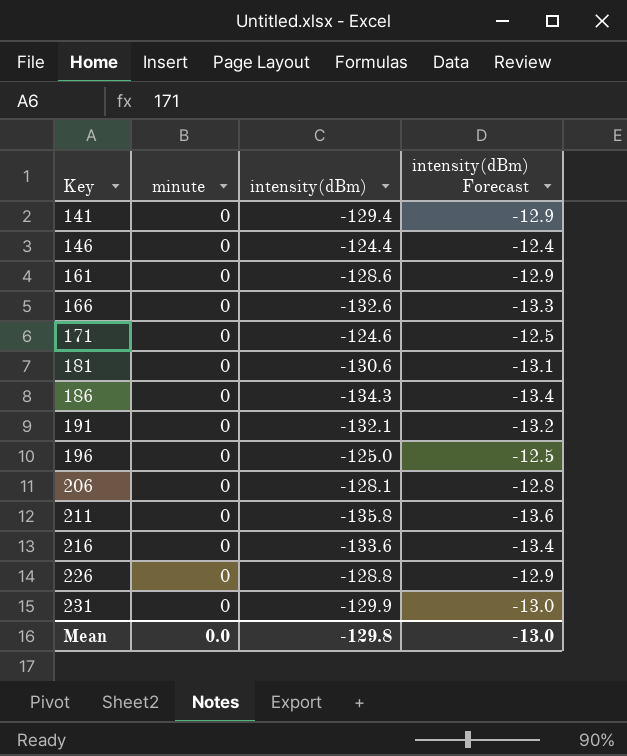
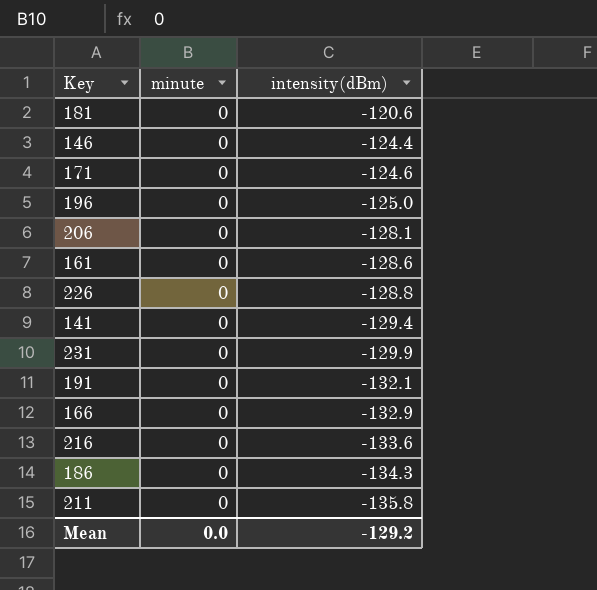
row order: Key ascending -> intensity(dBm) descending
column intensity(dBm) Forecast | formula: [intensity(dBm)] * 0.1 -> none
181 | intensity(dBm): -130.6 -> -120.6
166 | intensity(dBm): -132.6 -> -132.9
Mean | intensity(dBm): -129.8 -> -129.2

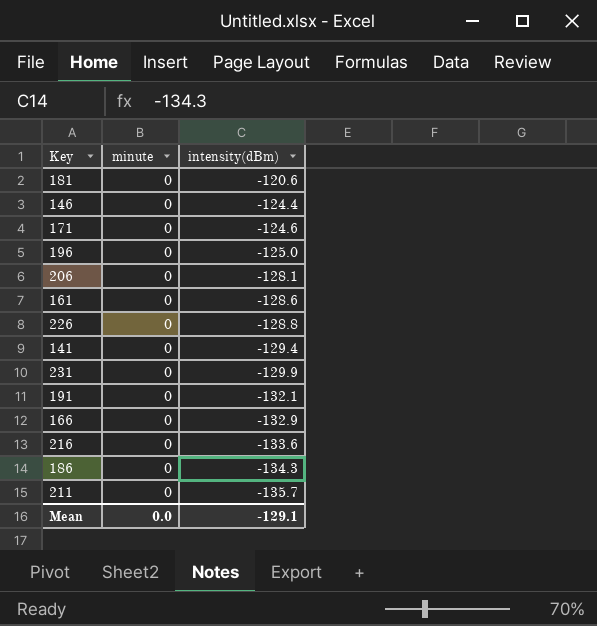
211 | intensity(dBm): -135.8 -> -135.7
Mean | intensity(dBm): -129.2 -> -129.1

